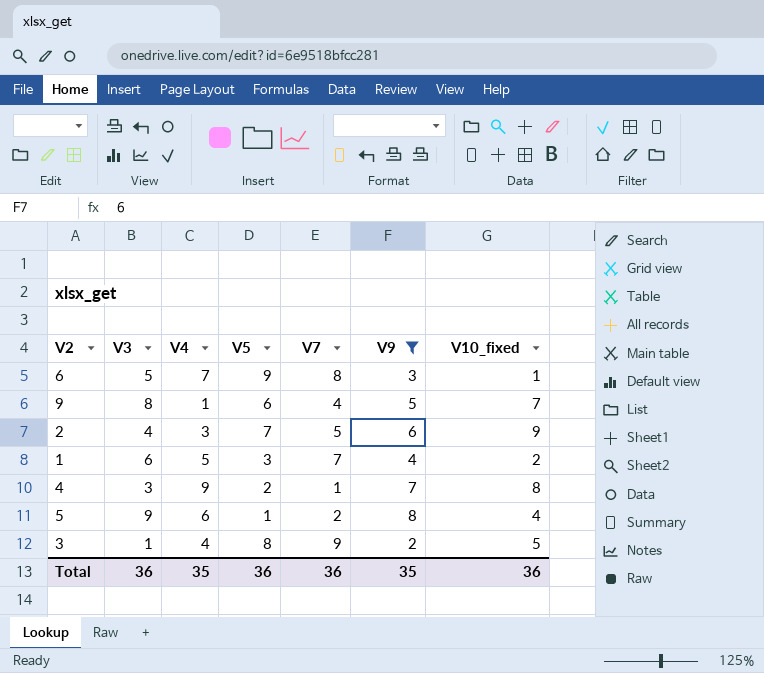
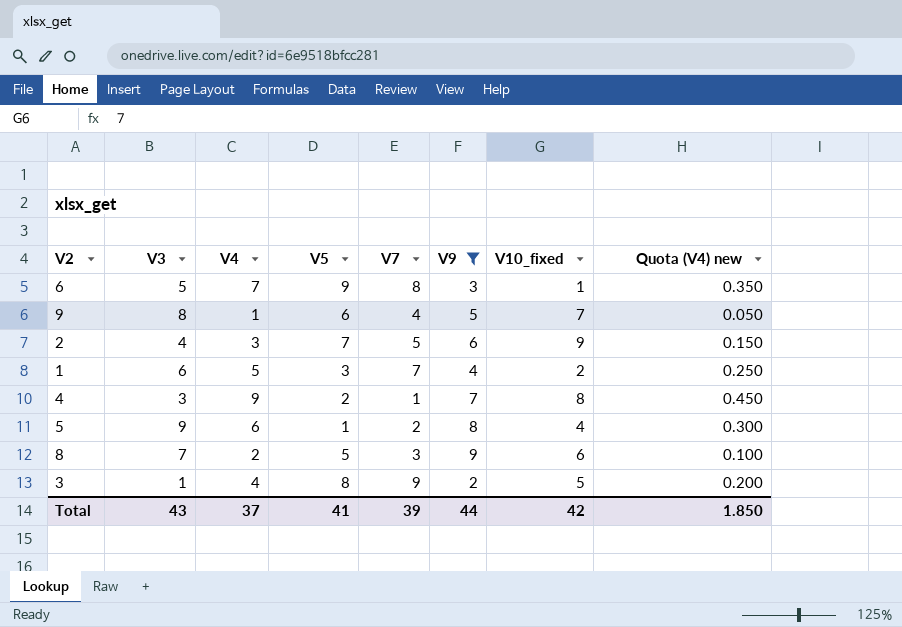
column Quota (V4) new | formula: none -> [V4] * 0.05
row 8: none -> 7 | 2 | 5 | 3 | 9 | 6 | 0.100
Total | V3: 36 -> 43
Total | V4: 35 -> 37
Total | V5: 36 -> 41
Total | V7: 36 -> 39
Total | V9: 35 -> 44
Total | V10_fixed: 36 -> 42

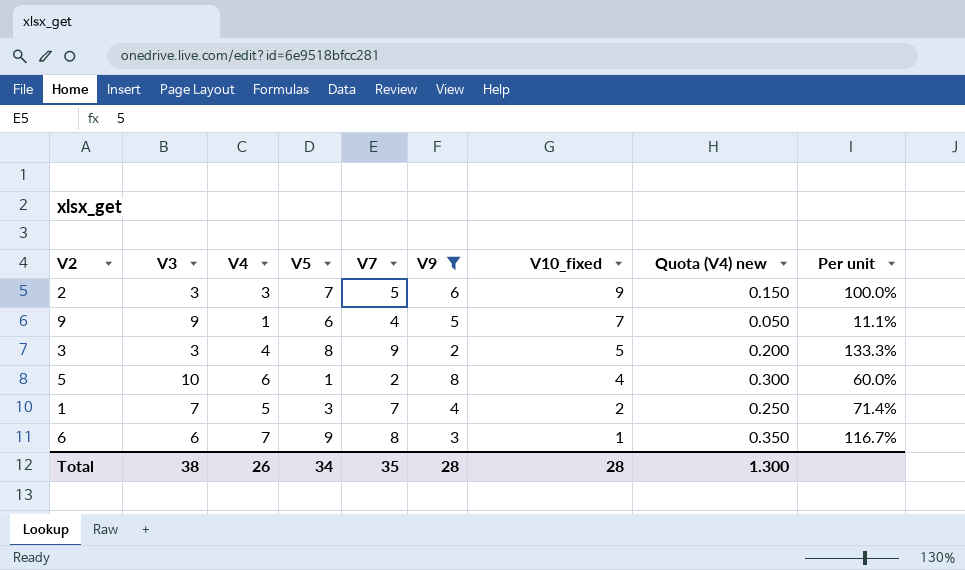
row order: none -> V10_fixed descending
column Per unit | formula: none -> [V4] / [V3]
row 4: 3 | 9 | 2 | 1 | 7 | 8 | 0.450 -> none
row 8: 7 | 2 | 5 | 3 | 9 | 6 | 0.100 -> none
2 | V3: 4 -> 3
9 | V3: 8 -> 9
3 | V3: 1 -> 3
5 | V3: 9 -> 10
1 | V3: 6 -> 7
6 | V3: 5 -> 6
Total | V3: 43 -> 38
Total | V4: 37 -> 26
Total | V5: 41 -> 34
Total | V7: 39 -> 35
Total | V9: 44 -> 28
Total | V10_fixed: 42 -> 28
Total | Quota (V4) new: 1.850 -> 1.300

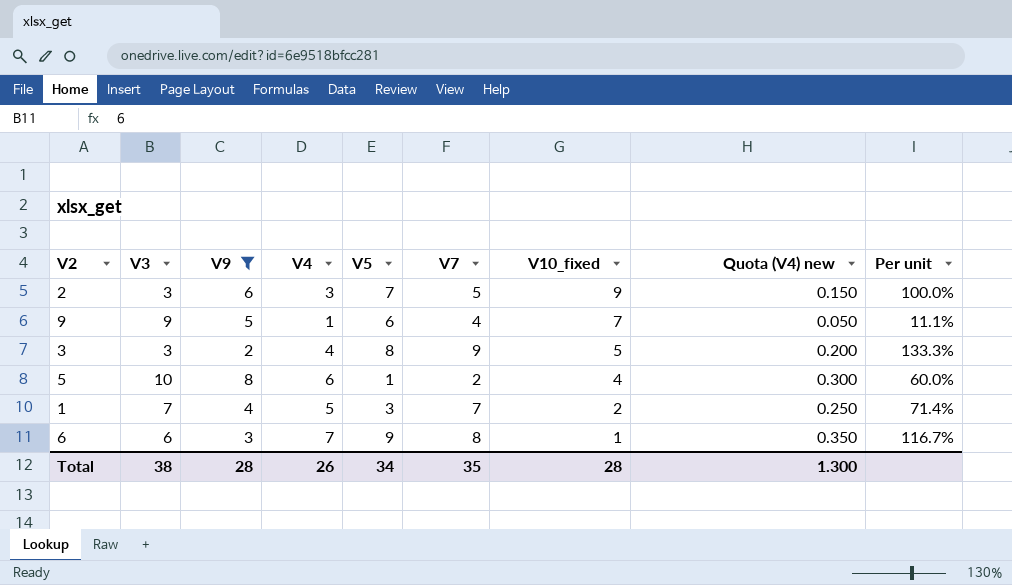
column V9 | position: 6 -> 3

